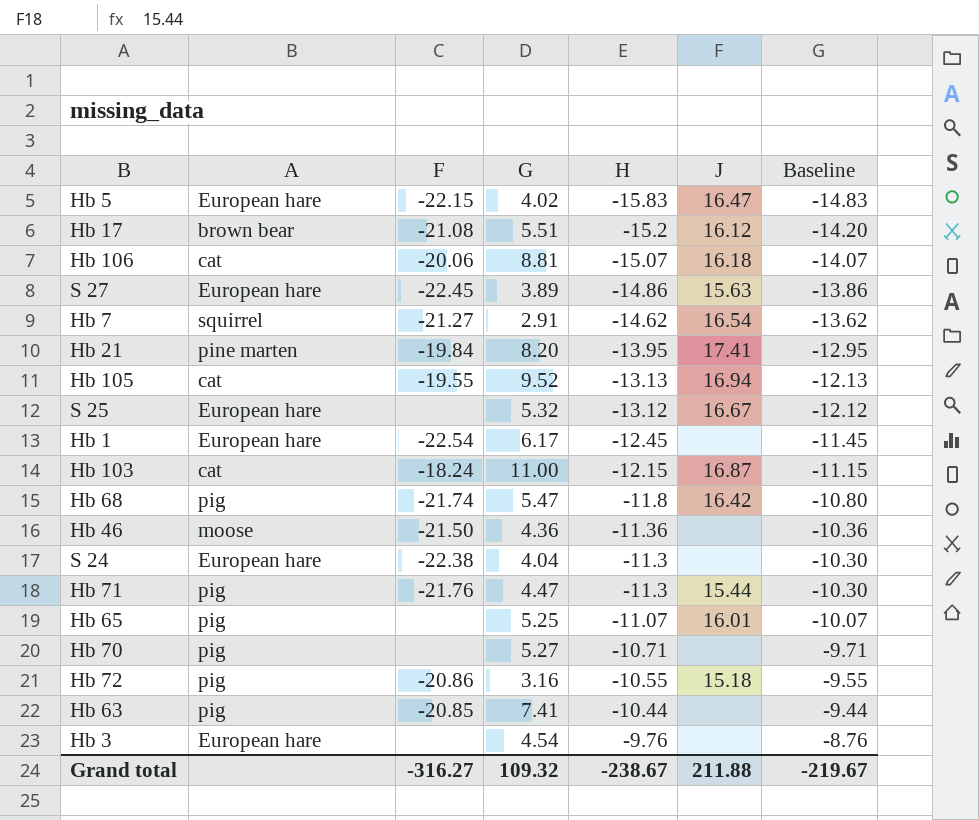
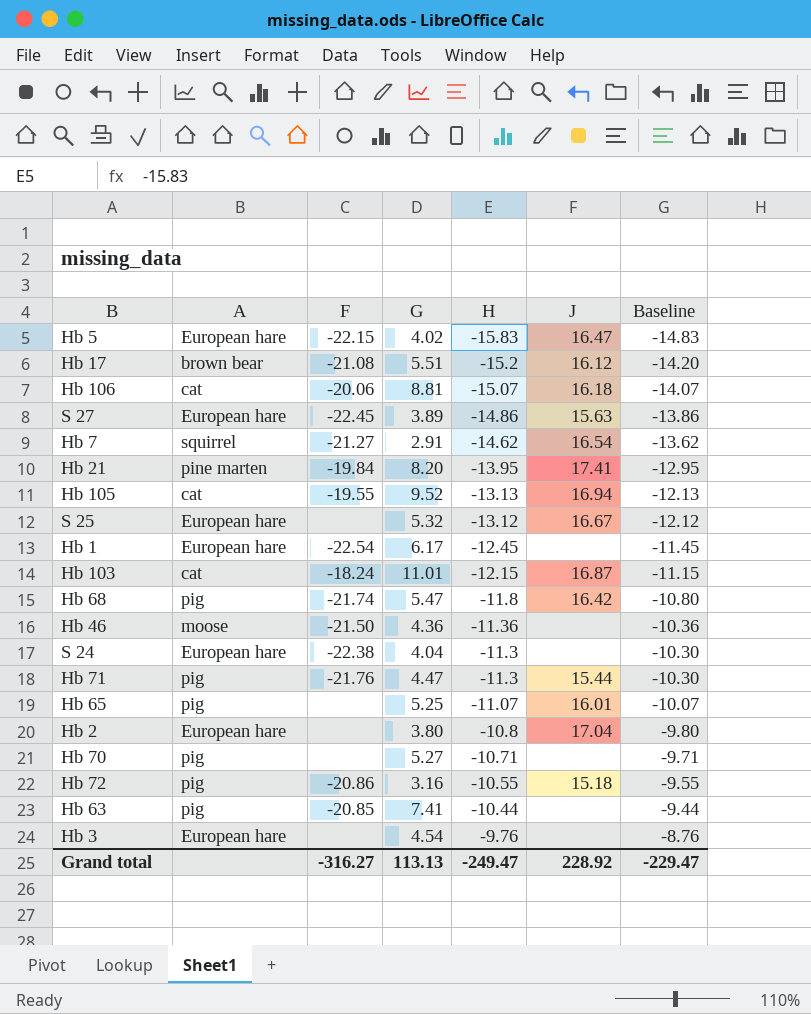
Hb 103 | G: 11.00 -> 11.01
row Hb 2: none -> European hare | none | 3.80 | -10.8 | 17.04 | -9.80
Grand total | G: 109.32 -> 113.13
Grand total | H: -238.67 -> -249.47
Grand total | J: 211.88 -> 228.92
Grand total | Baseline: -219.67 -> -229.47

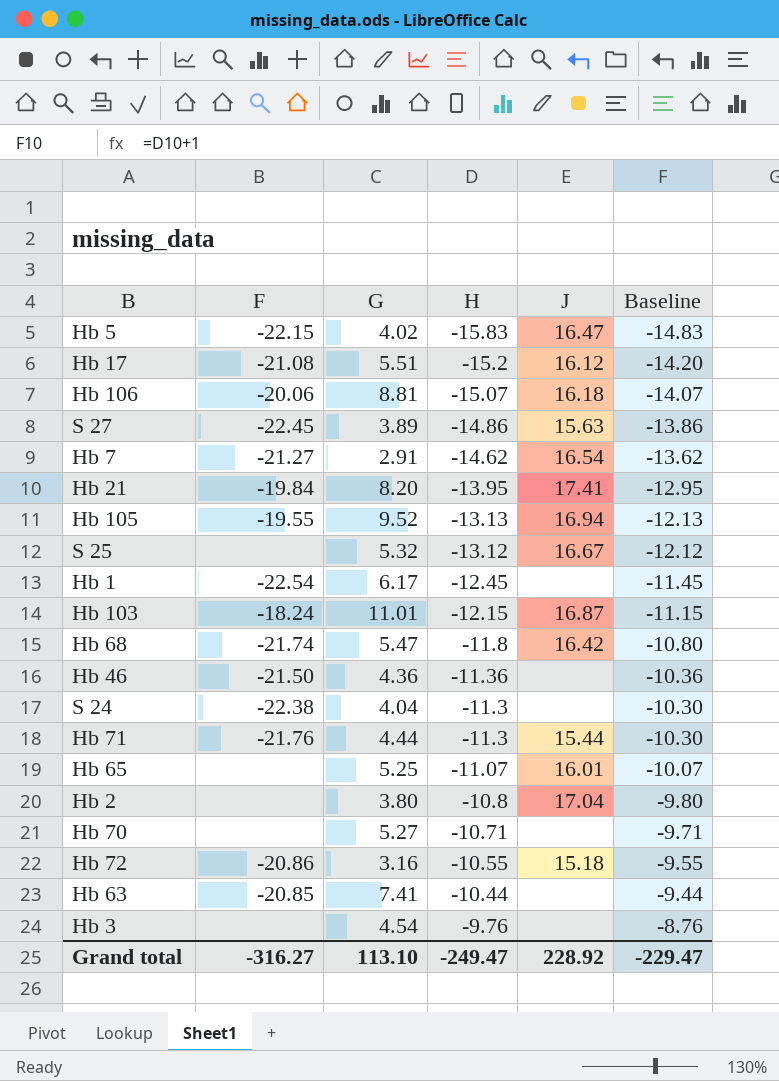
column A | position: 2 -> none
Hb 71 | G: 4.47 -> 4.44
Grand total | G: 113.13 -> 113.10

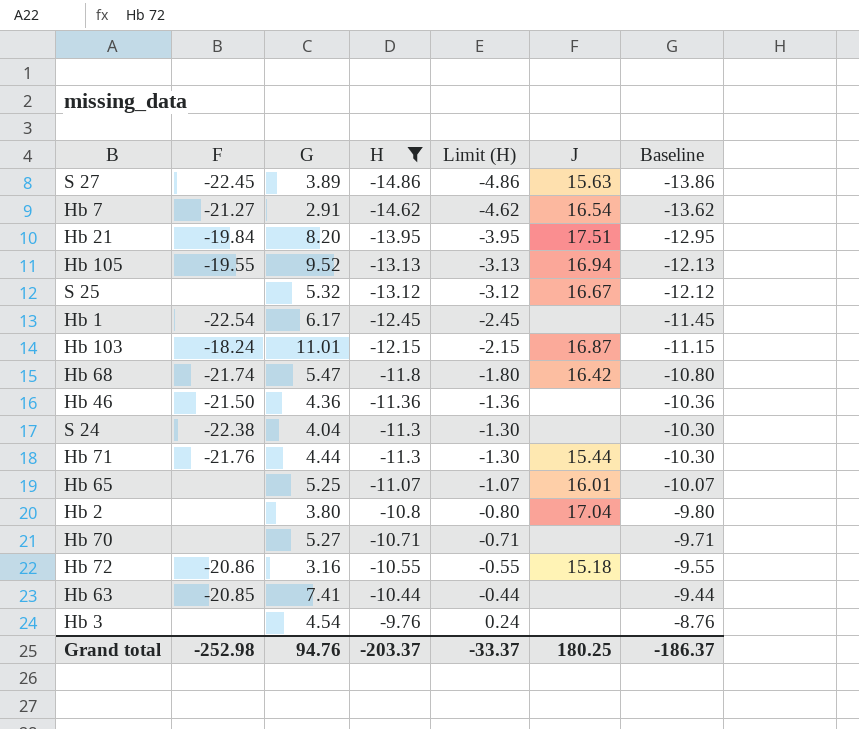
filter: none -> H >= -14.86
column Limit (H) | formula: none -> [H] + 10
Hb 21 | J: 17.41 -> 17.51
Grand total | F: -316.27 -> -252.98
Grand total | G: 113.10 -> 94.76
Grand total | H: -249.47 -> -203.37
Grand total | J: 228.92 -> 180.25
Grand total | Baseline: -229.47 -> -186.37

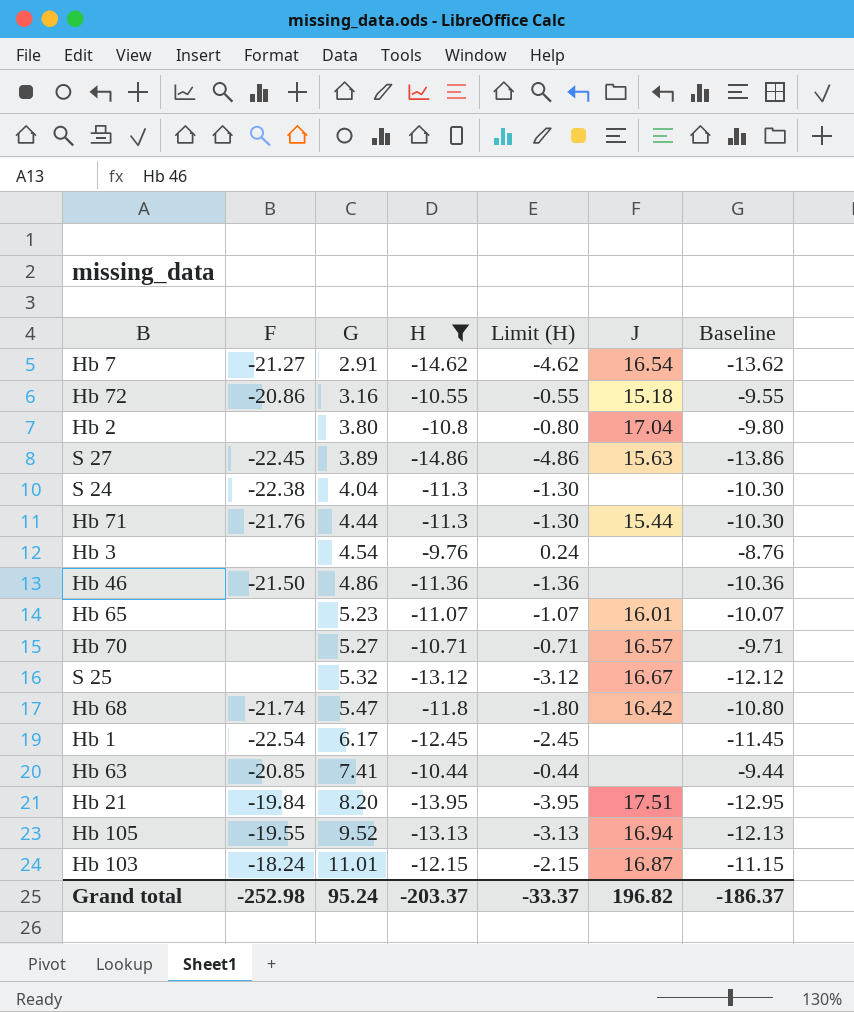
row order: H ascending -> G ascending
Hb 46 | G: 4.36 -> 4.86
Hb 65 | G: 5.25 -> 5.23
Hb 70 | J: none -> 16.57
Grand total | G: 94.76 -> 95.24
Grand total | J: 180.25 -> 196.82

